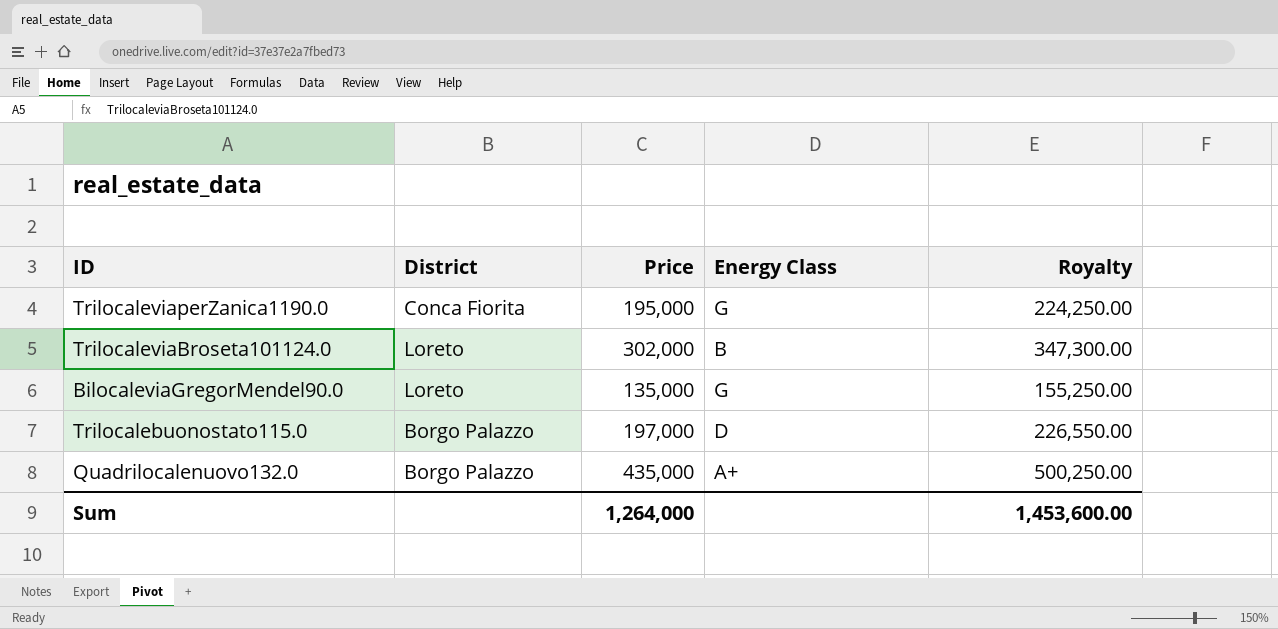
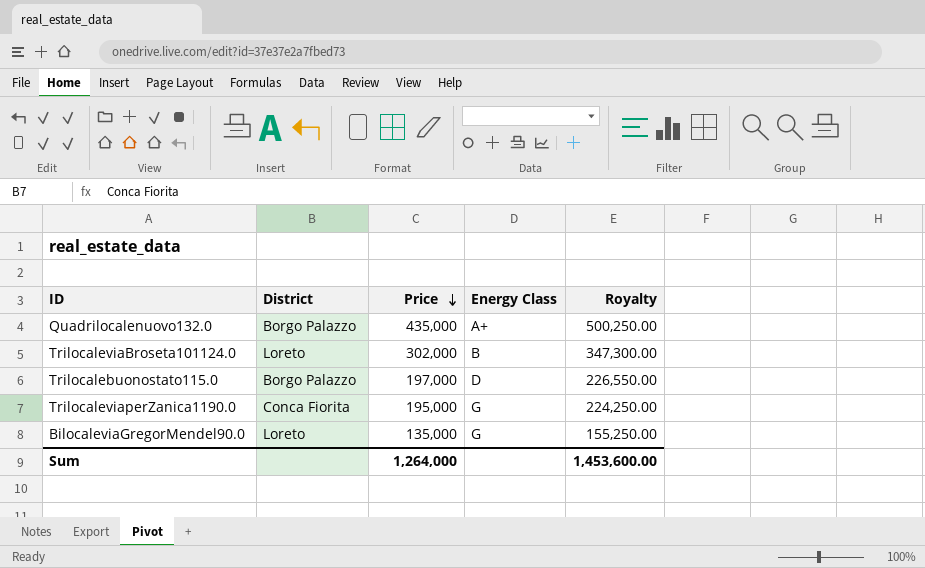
row order: none -> Price descending

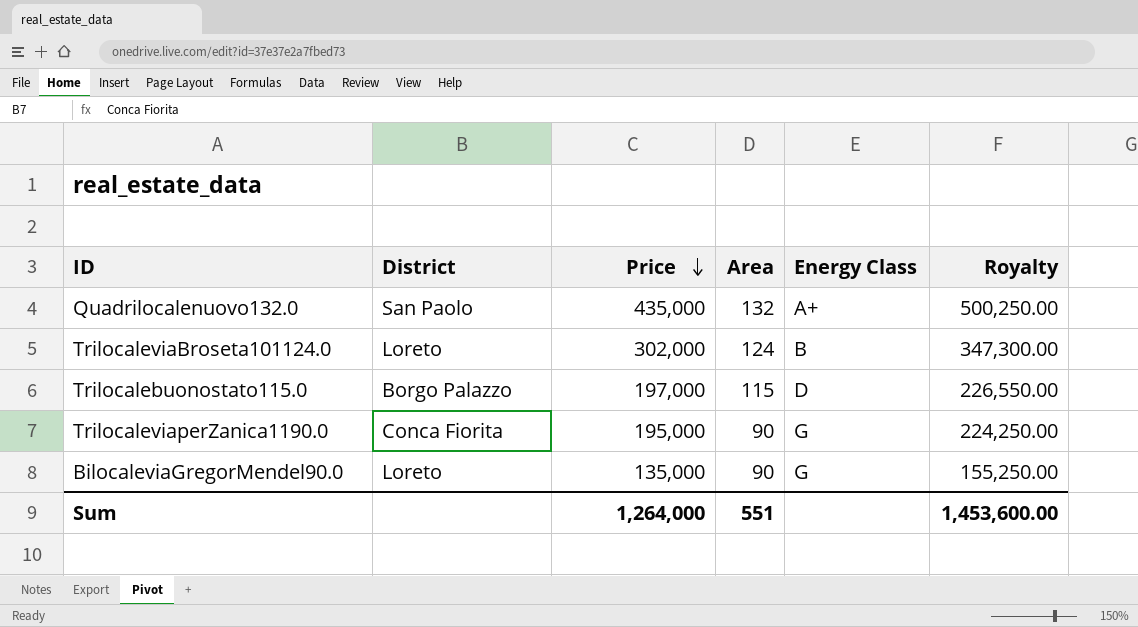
column Area | position: none -> 4
Quadrilocalenuovo132.0 | District: Borgo Palazzo -> San Paolo

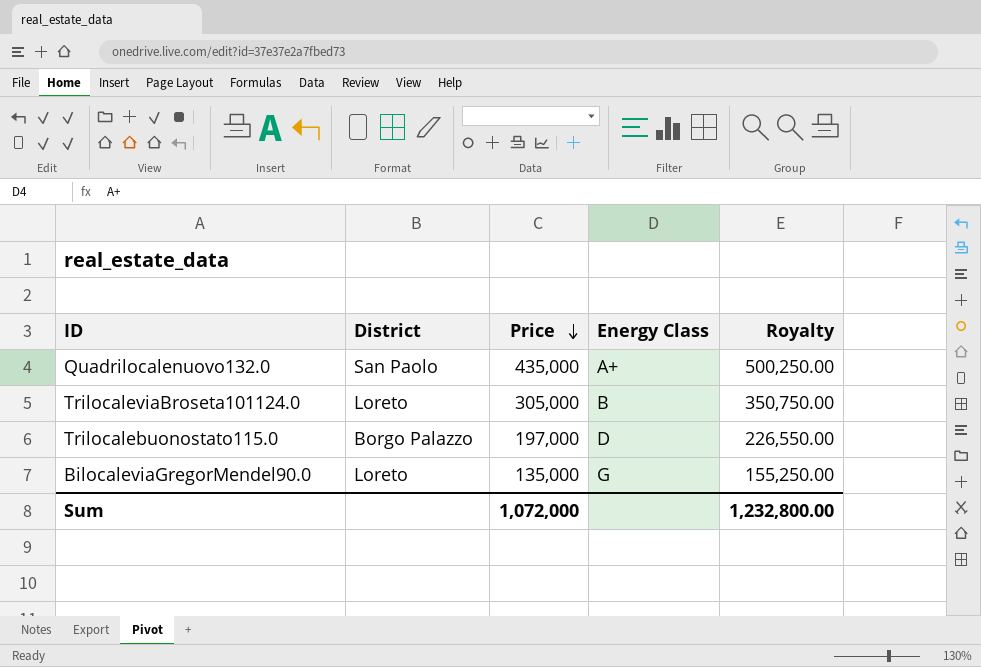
column Area | position: 4 -> none
row TrilocaleviaperZanica1190.0: Conca Fiorita | 195,000 | 90 | G | 224,250.00 -> none
TrilocaleviaBroseta101124.0 | Price: 302,000 -> 305,000
TrilocaleviaBroseta101124.0 | Royalty: 347,300.00 -> 350,750.00
Sum | Price: 1,264,000 -> 1,072,000
Sum | Royalty: 1,453,600.00 -> 1,232,800.00

